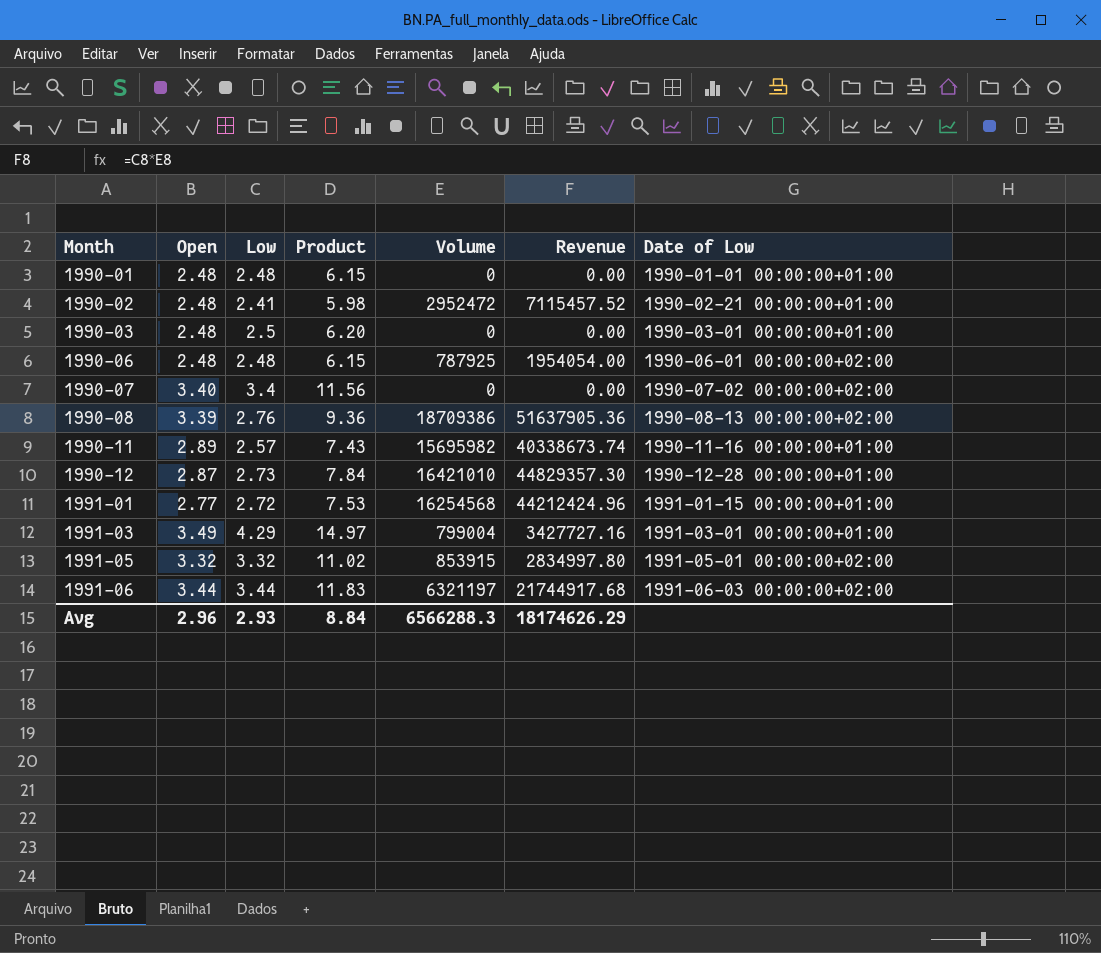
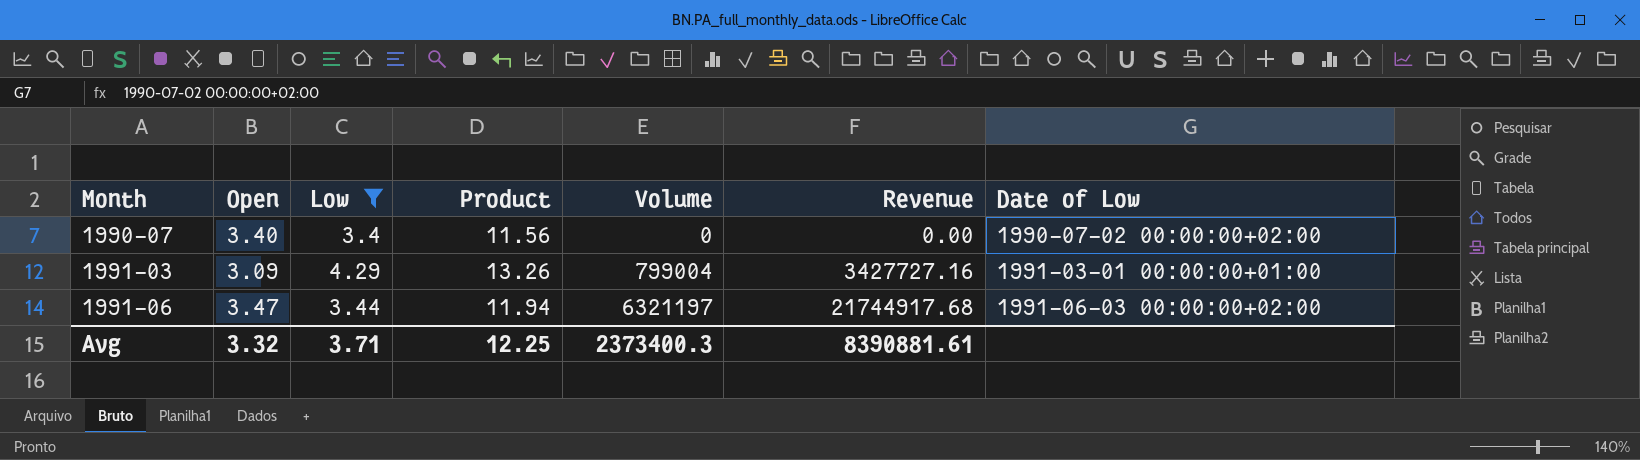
filter: none -> Low >= 3.4
1991-03 | Open: 3.49 -> 3.09
1991-03 | Product: 14.97 -> 13.26
1991-06 | Open: 3.44 -> 3.47
1991-06 | Product: 11.83 -> 11.94
Avg | Open: 2.96 -> 3.32
Avg | Low: 2.93 -> 3.71
Avg | Product: 8.84 -> 12.25
Avg | Volume: 6566288.3 -> 2373400.3
Avg | Revenue: 18174626.29 -> 8390881.61

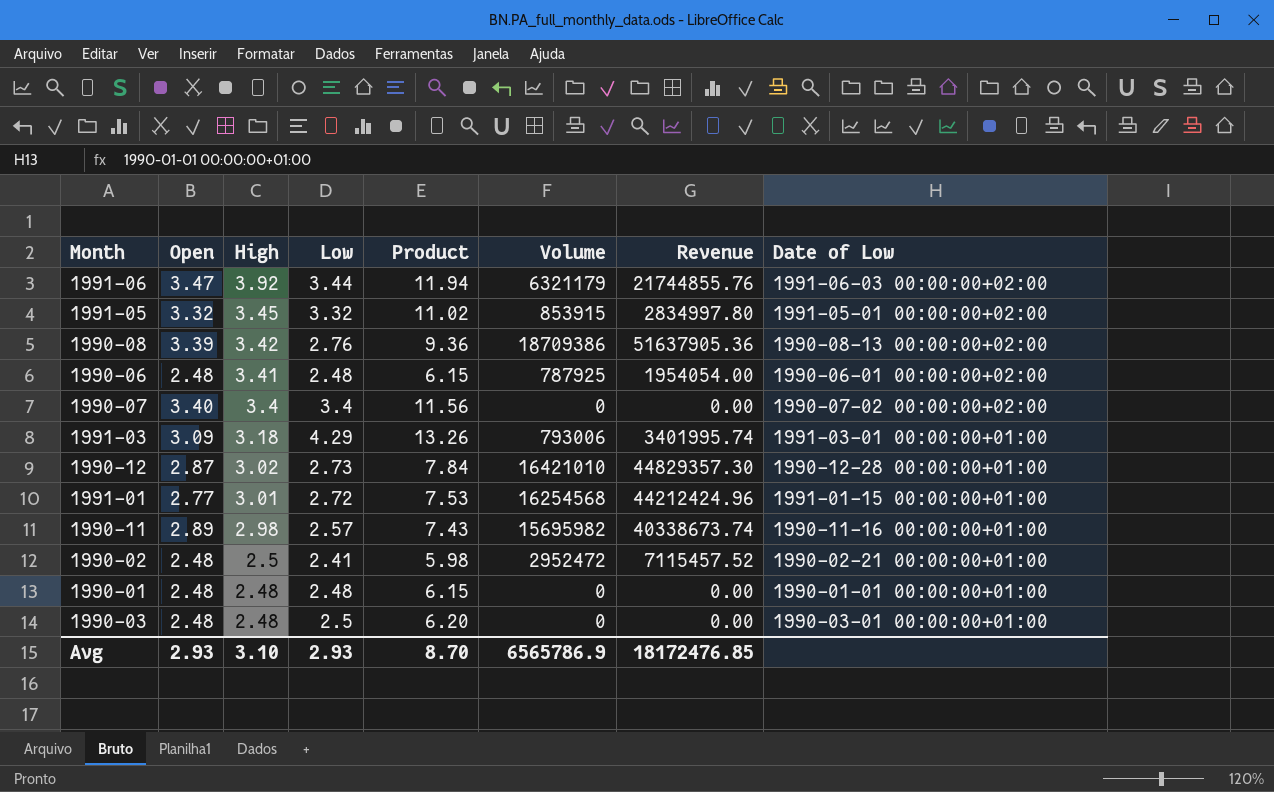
filter: Low >= 3.4 -> none
row order: Month ascending -> High descending
column High | position: none -> 3
1991-06 | Volume: 6321197 -> 6321179
1991-06 | Revenue: 21744917.68 -> 21744855.76
1991-03 | Volume: 799004 -> 793006
1991-03 | Revenue: 3427727.16 -> 3401995.74
Avg | Open: 3.32 -> 2.93
Avg | Low: 3.71 -> 2.93
Avg | Product: 12.25 -> 8.70
Avg | Volume: 2373400.3 -> 6565786.9
Avg | Revenue: 8390881.61 -> 18172476.85

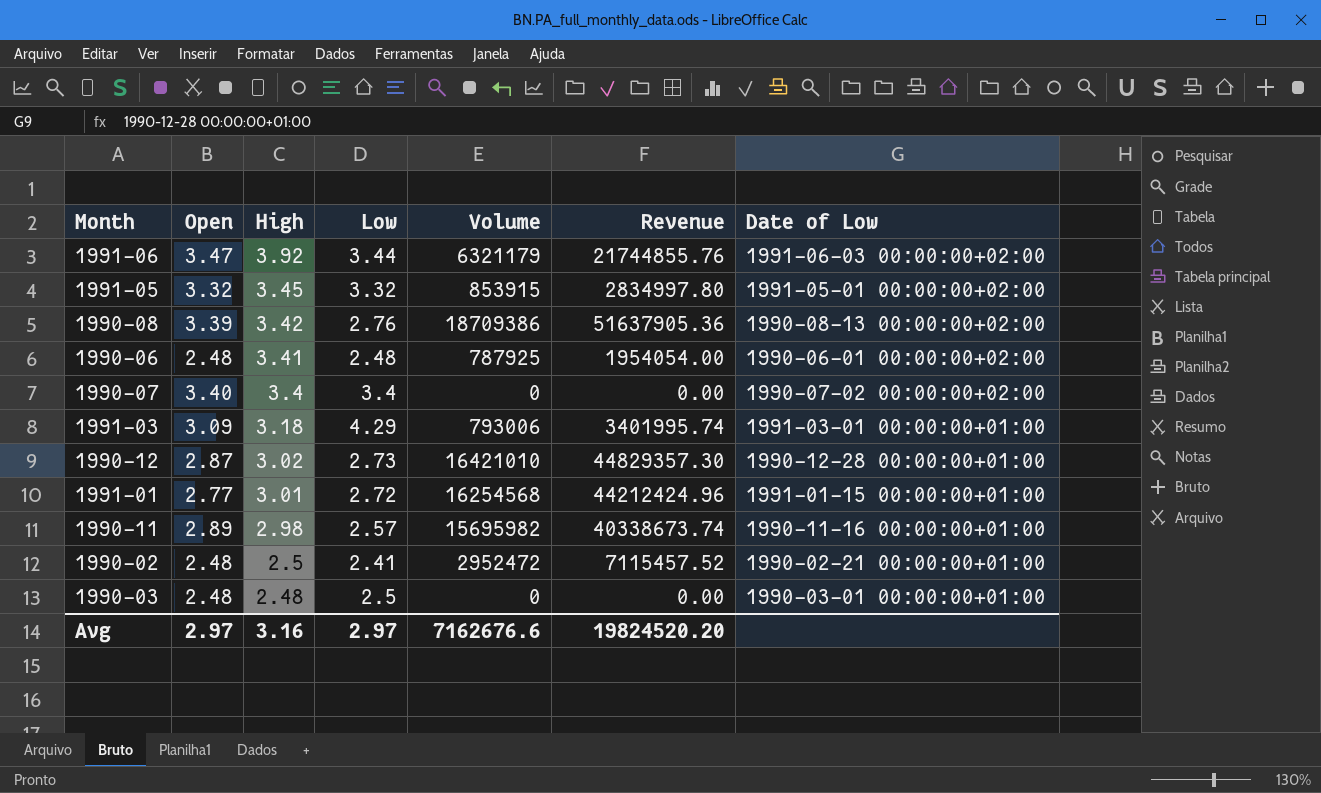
column Product | formula: [Open] * [Low] -> none
row 1990-01: 2.48 | 2.48 | 2.48 | 6.15 | 0 | 0.00 | 1990-01-01 00:00:00+01:00 -> none
Avg | Open: 2.93 -> 2.97
Avg | High: 3.10 -> 3.16
Avg | Low: 2.93 -> 2.97
Avg | Volume: 6565786.9 -> 7162676.6
Avg | Revenue: 18172476.85 -> 19824520.20

